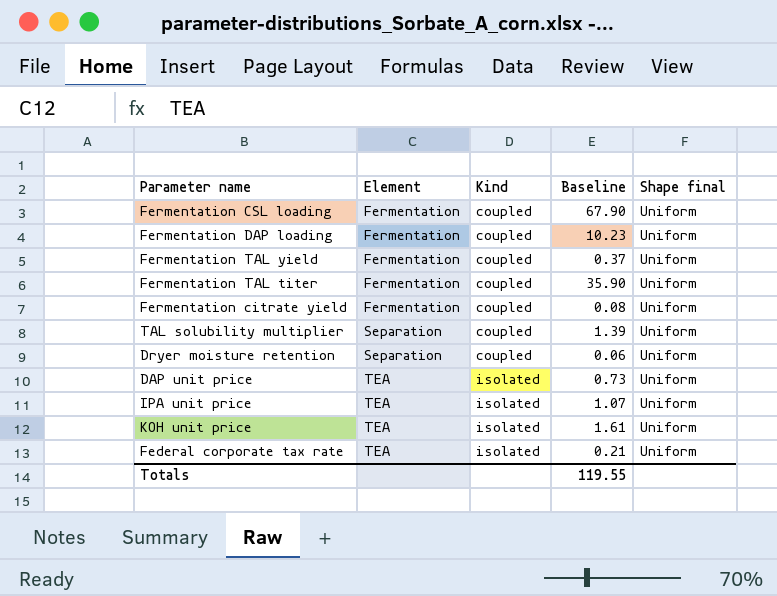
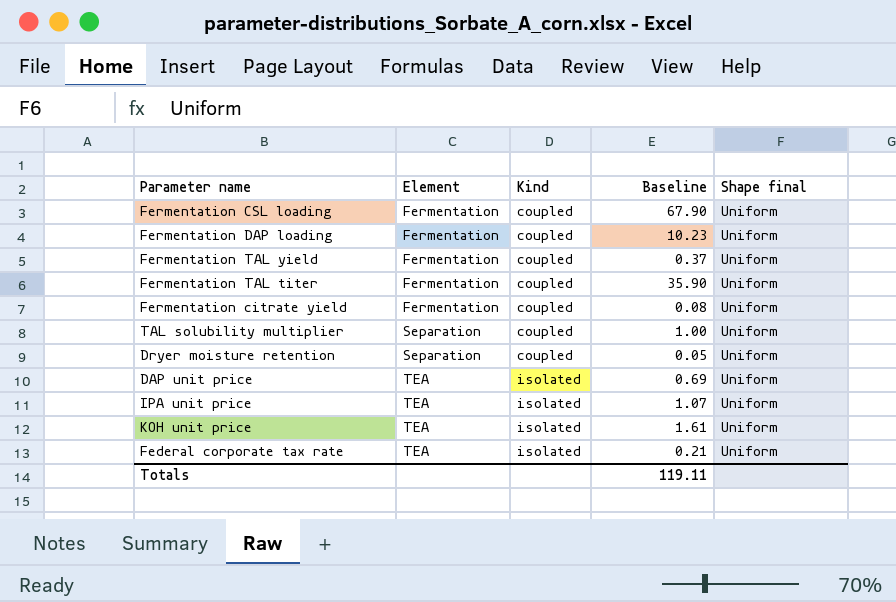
TAL solubility multiplier | Baseline: 1.39 -> 1.00
Dryer moisture retention | Baseline: 0.06 -> 0.05
DAP unit price | Baseline: 0.73 -> 0.69
Totals | Baseline: 119.55 -> 119.11

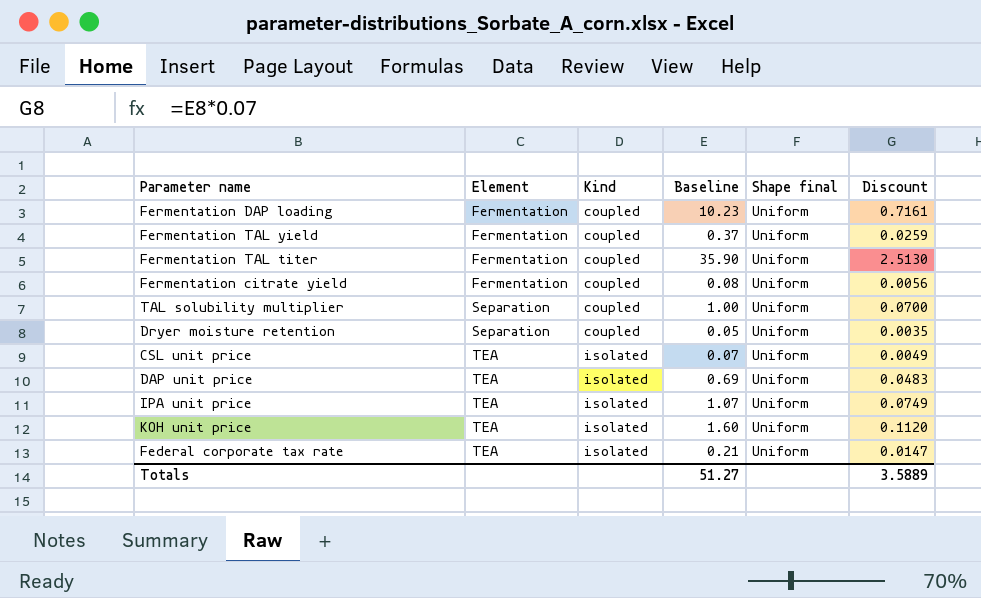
column Discount | formula: none -> [Baseline] * 0.07
row Fermentation CSL loading: Fermentation | coupled | 67.90 | Uniform -> none
row CSL unit price: none -> TEA | isolated | 0.07 | Uniform | 0.0049
KOH unit price | Baseline: 1.61 -> 1.60
Totals | Baseline: 119.11 -> 51.27

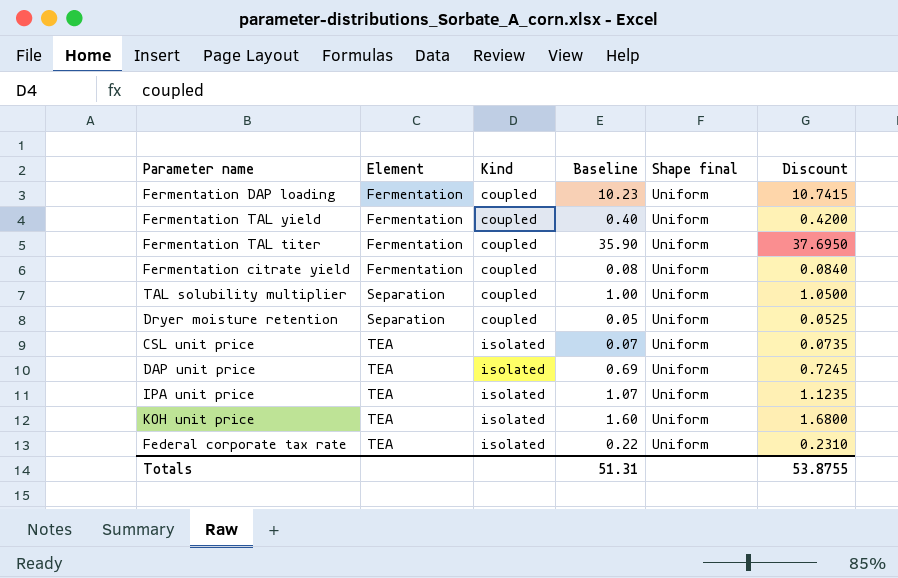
column Discount | formula: [Baseline] * 0.07 -> [Baseline] * 1.05
Fermentation TAL yield | Baseline: 0.37 -> 0.40
Federal corporate tax rate | Baseline: 0.21 -> 0.22
Totals | Baseline: 51.27 -> 51.31
Totals | Discount: 3.5889 -> 53.8755

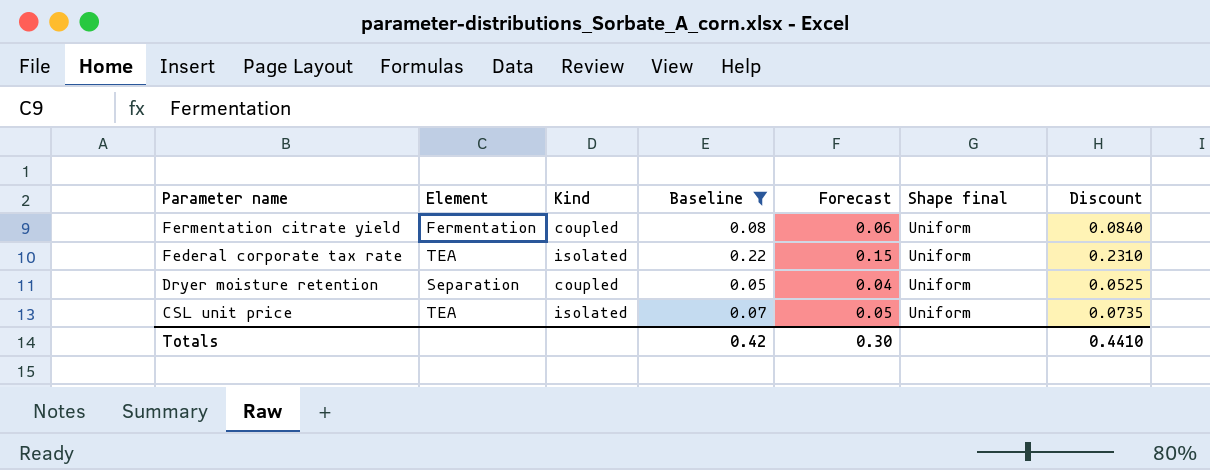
filter: none -> Baseline <= 0.22
row order: Element ascending -> Parameter name descending
column Forecast | formula: none -> [Baseline] * 0.7
Totals | Baseline: 51.31 -> 0.42
Totals | Discount: 53.8755 -> 0.4410

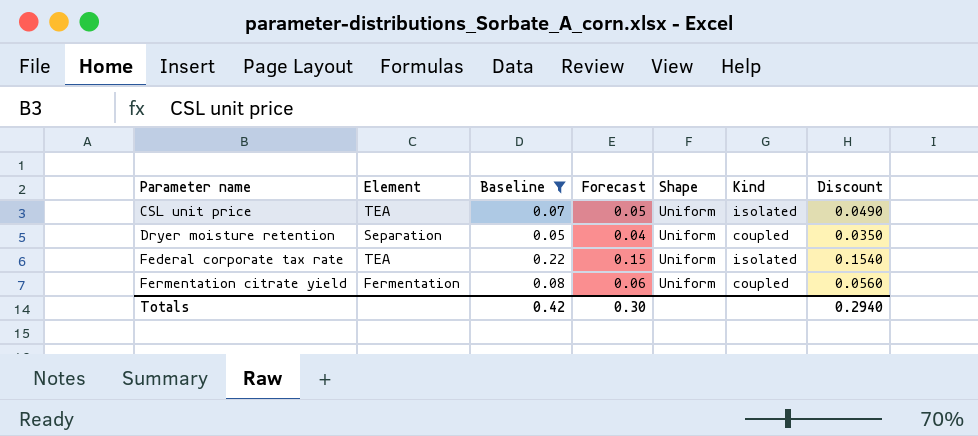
row order: Parameter name descending -> Parameter name ascending
column name: Shape final -> Shape
column Kind | position: 3 -> 6
column Discount | formula: [Baseline] * 1.05 -> [Baseline] * 0.7
Totals | Discount: 0.4410 -> 0.2940

